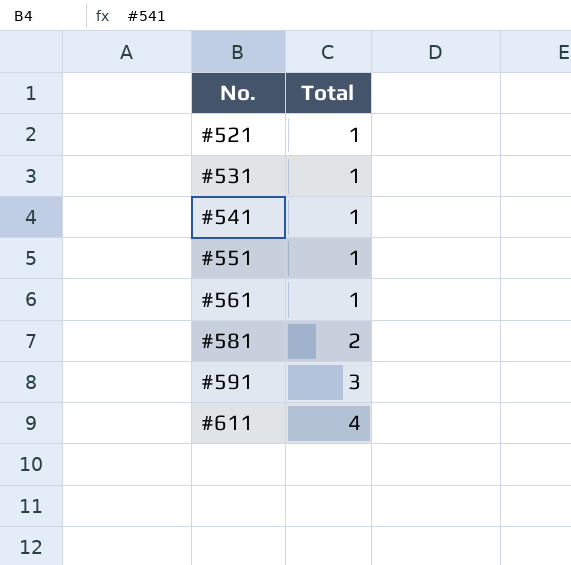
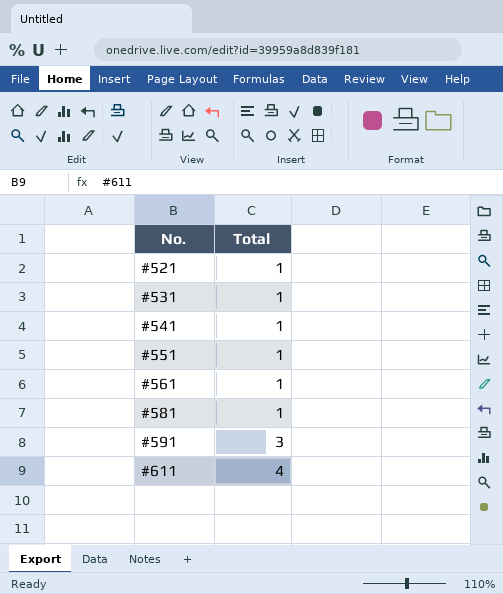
#581 | Total: 2 -> 1

